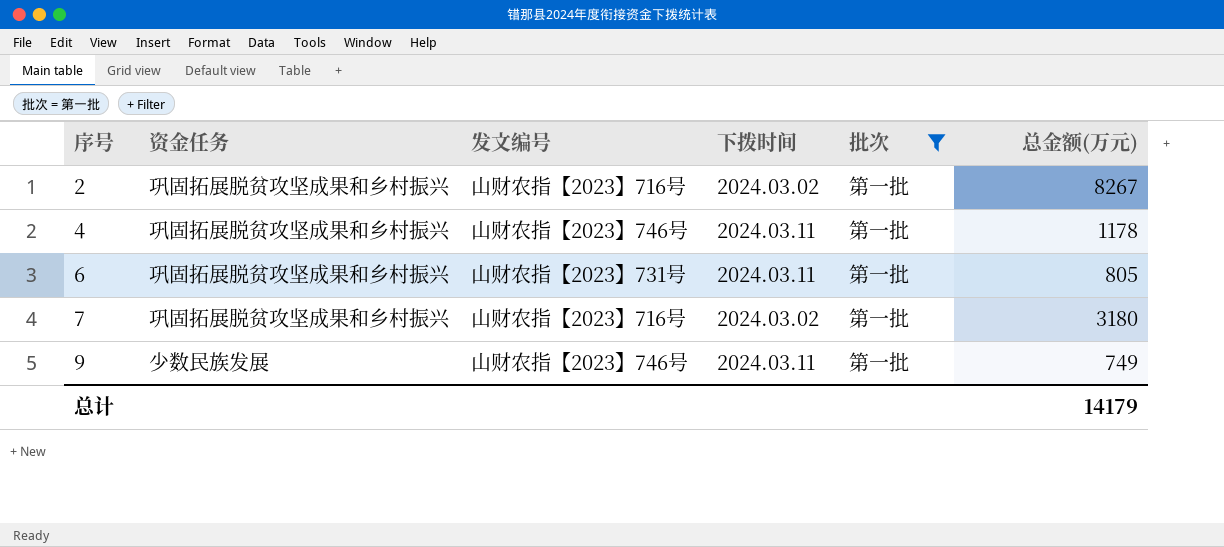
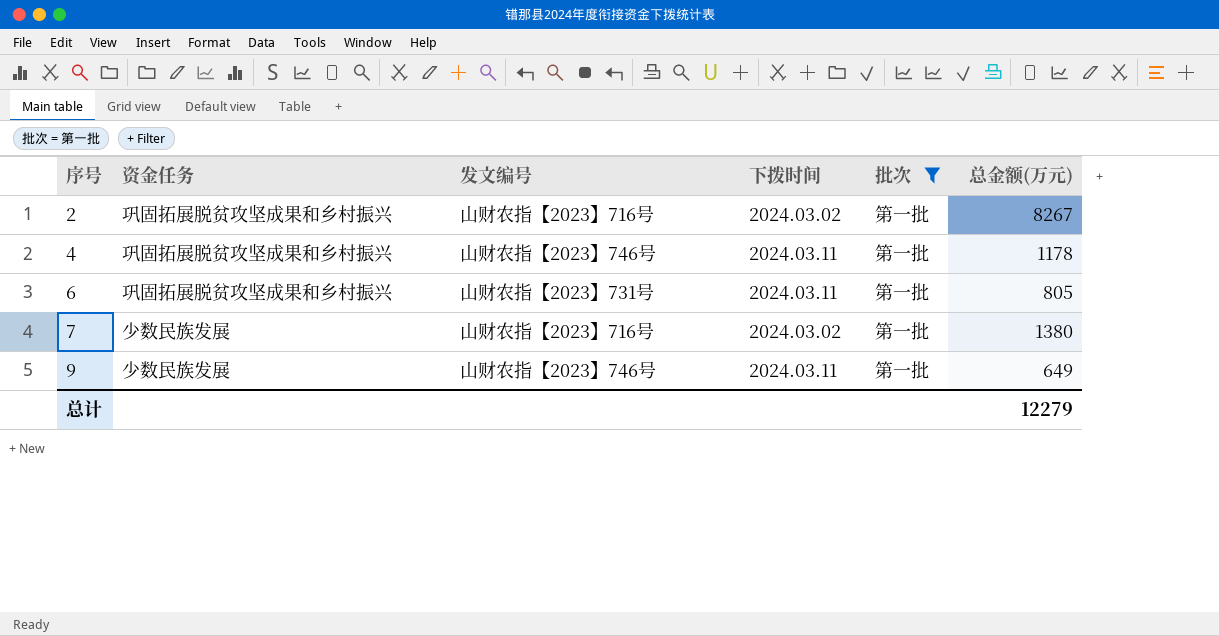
7 | 资金任务: 巩固拓展脱贫攻坚成果和乡村振兴 -> 少数民族发展
7 | 总金额(万元): 3180 -> 1380
9 | 总金额(万元): 749 -> 649
总计 | 总金额(万元): 14179 -> 12279

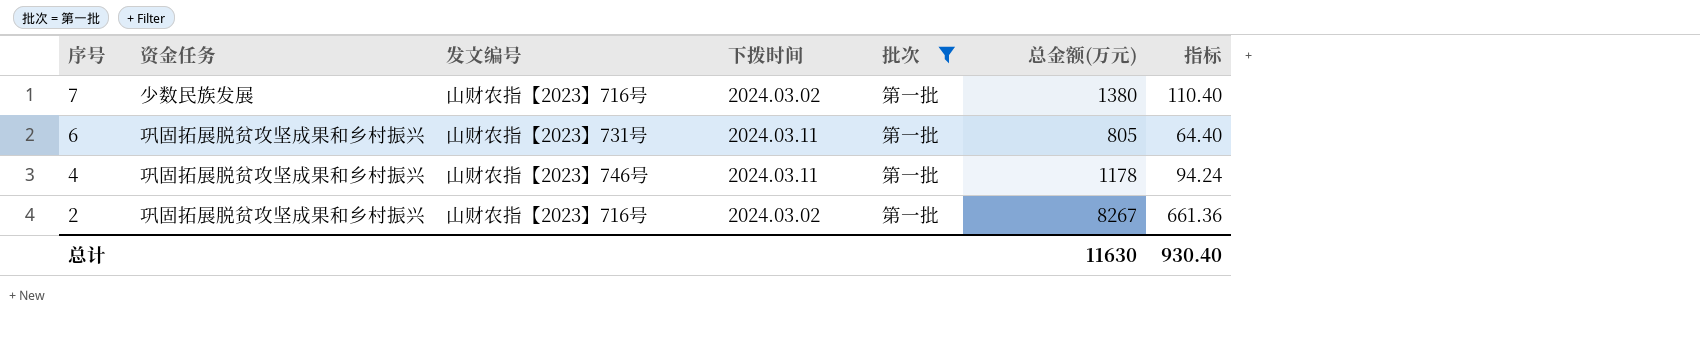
row order: 序号 ascending -> 序号 descending
column 指标 | formula: none -> [总金额(万元)] * 0.08
row 9: 少数民族发展 | 山财农指【2023】746号 | 2024.03.11 | 第一批 | 649 -> none
总计 | 总金额(万元): 12279 -> 11630

